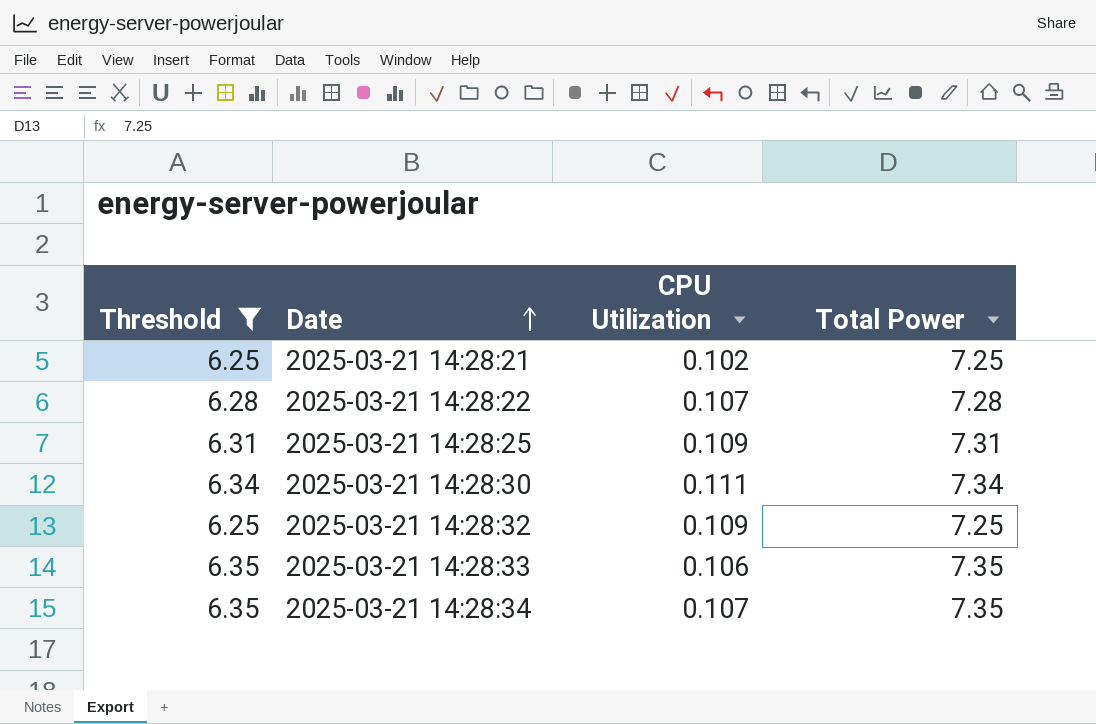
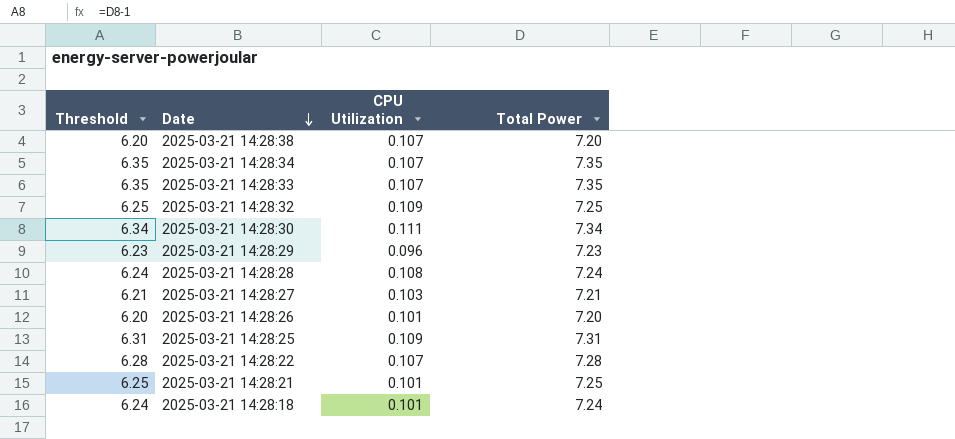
filter: Threshold >= 6.25 -> none
row order: Date ascending -> Date descending
2025-03-21 14:28:33 | CPU Utilization: 0.106 -> 0.107
2025-03-21 14:28:21 | CPU Utilization: 0.102 -> 0.101

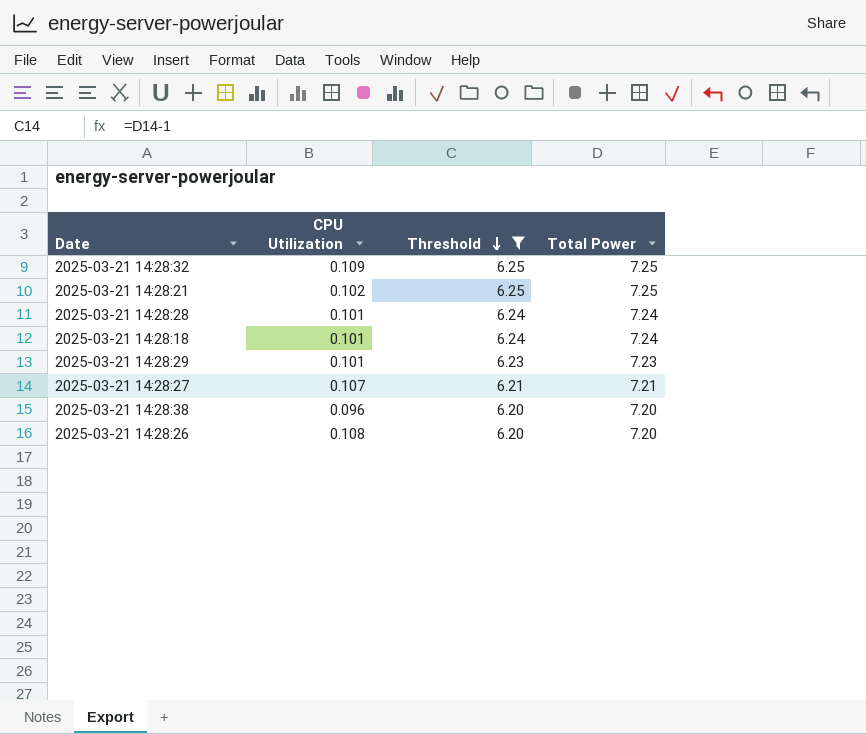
filter: none -> Threshold <= 6.25
row order: Date descending -> Threshold descending
column Threshold | position: 1 -> 3
2025-03-21 14:28:21 | CPU Utilization: 0.101 -> 0.102
2025-03-21 14:28:28 | CPU Utilization: 0.108 -> 0.101
2025-03-21 14:28:29 | CPU Utilization: 0.096 -> 0.101
2025-03-21 14:28:27 | CPU Utilization: 0.103 -> 0.107
2025-03-21 14:28:38 | CPU Utilization: 0.107 -> 0.096
2025-03-21 14:28:26 | CPU Utilization: 0.101 -> 0.108

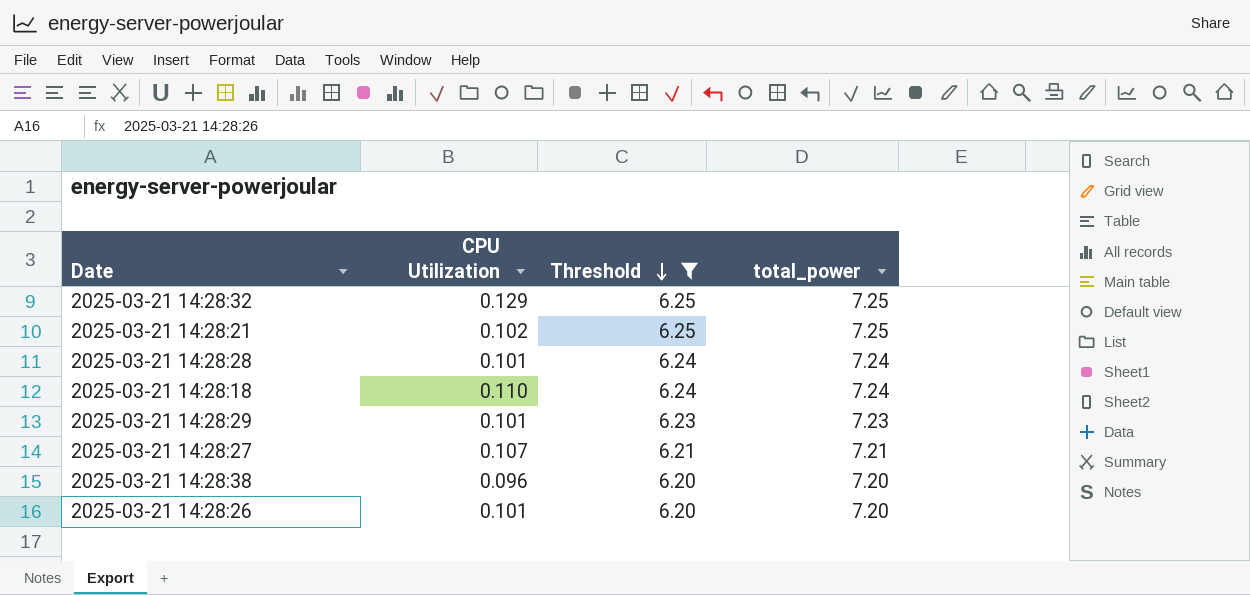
column name: Total Power -> total_power
2025-03-21 14:28:32 | CPU Utilization: 0.109 -> 0.129
2025-03-21 14:28:18 | CPU Utilization: 0.101 -> 0.110
2025-03-21 14:28:26 | CPU Utilization: 0.108 -> 0.101

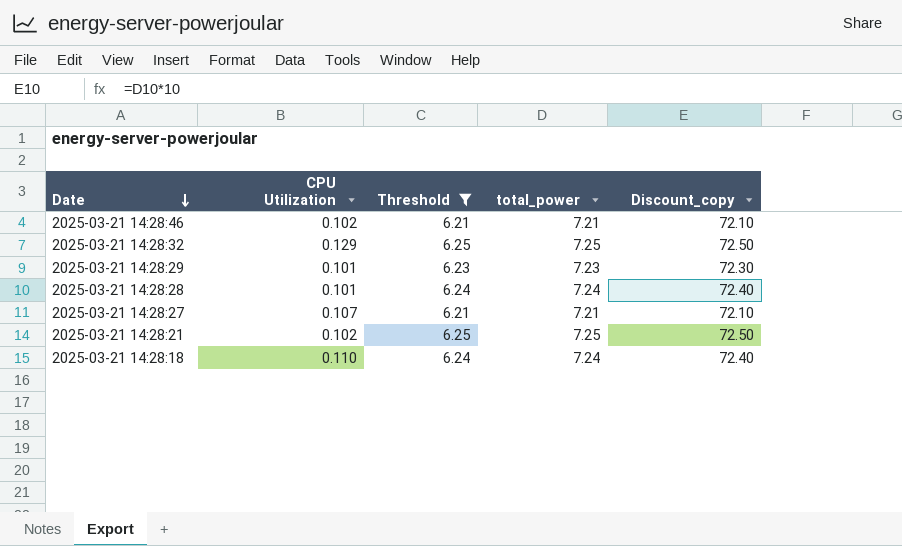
row order: Threshold descending -> Date descending
column Discount_copy | formula: none -> [total_power] * 10
row 2025-03-21 14:28:38: 0.096 | 6.20 | 7.20 -> none
row 2025-03-21 14:28:26: 0.101 | 6.20 | 7.20 -> none
row 2025-03-21 14:28:46: none -> 0.102 | 6.21 | 7.21 | 72.10

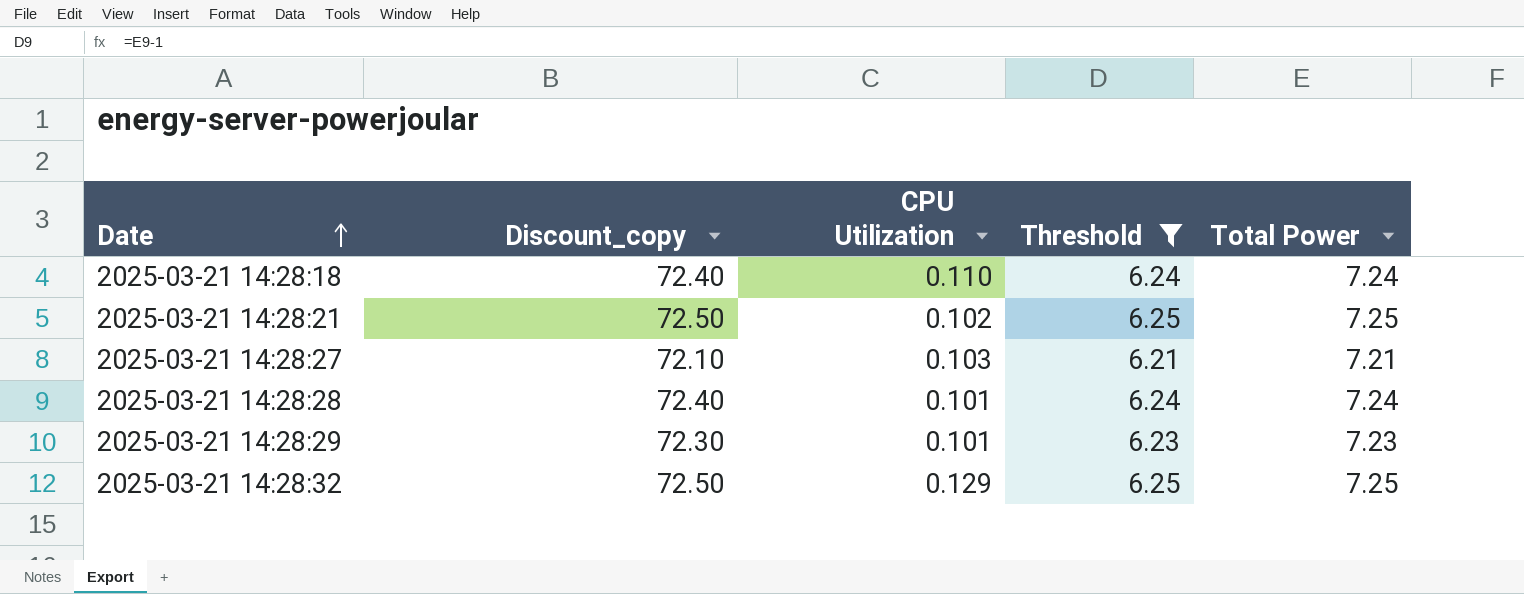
row order: Date descending -> Date ascending
column Discount_copy | position: 5 -> 2
column name: total_power -> Total Power
row 2025-03-21 14:28:46: 0.102 | 6.21 | 7.21 | 72.10 -> none
2025-03-21 14:28:27 | CPU Utilization: 0.107 -> 0.103

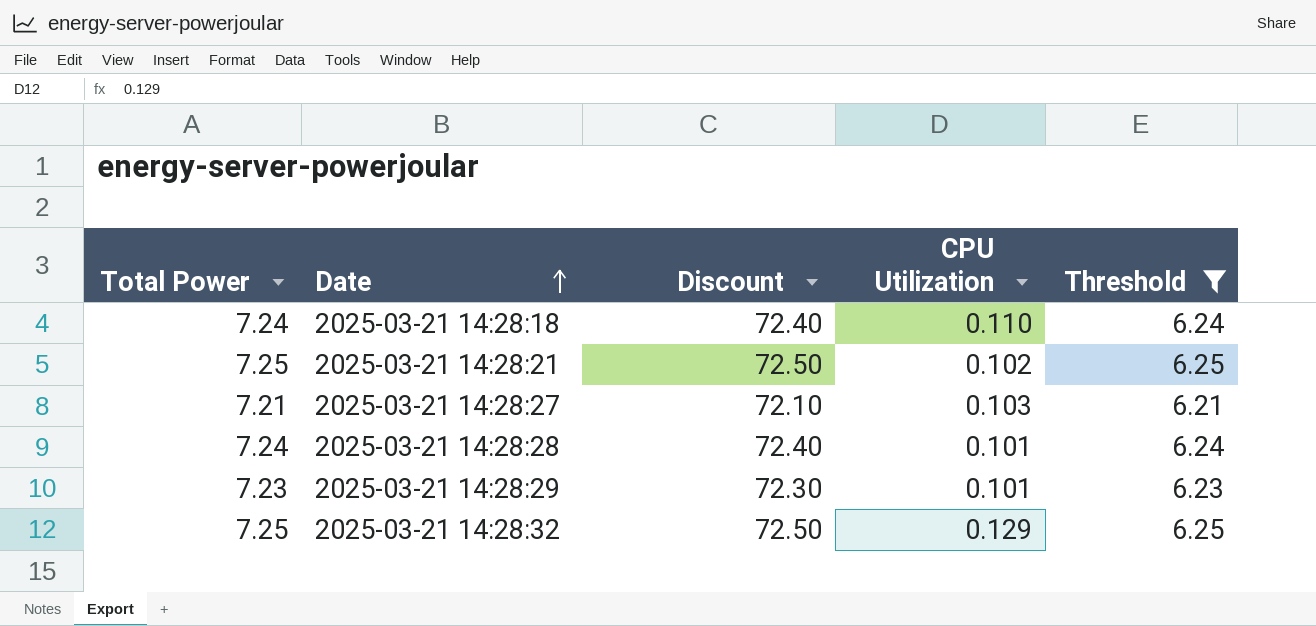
column Total Power | position: 5 -> 1
column name: Discount_copy -> Discount

